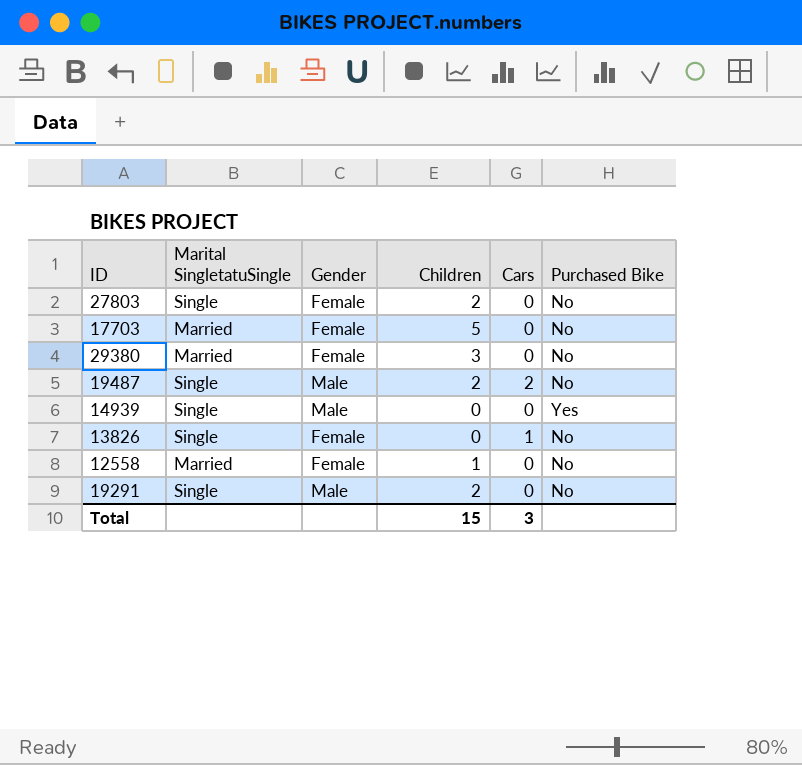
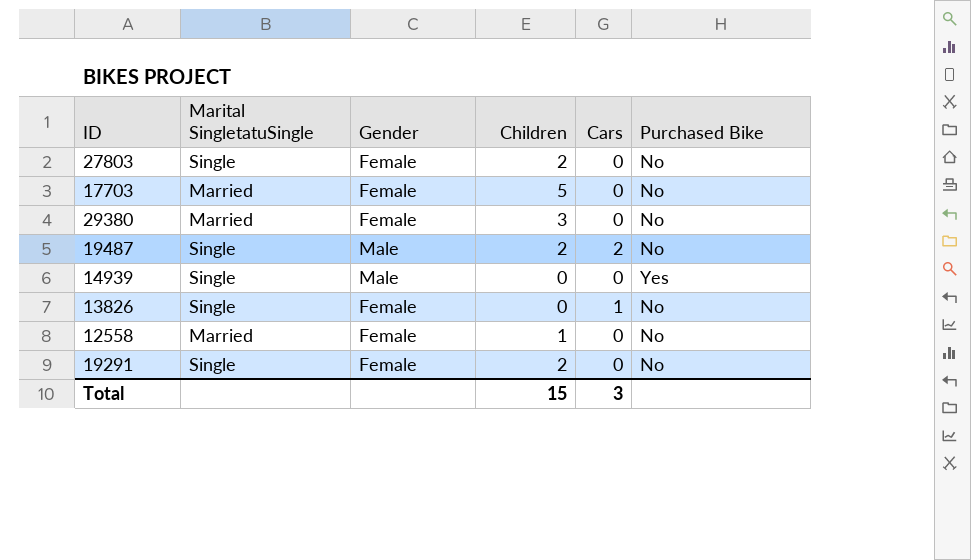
19291 | Gender: Male -> Female

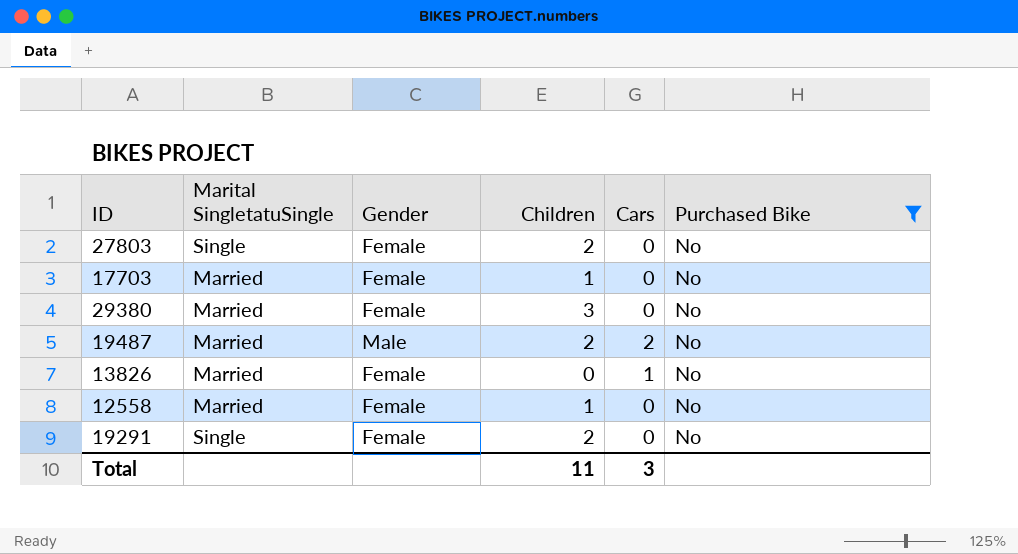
filter: none -> Purchased Bike = No
17703 | Children: 5 -> 1
19487 | Marital SingletatuSingle: Single -> Married
13826 | Marital SingletatuSingle: Single -> Married
Total | Children: 15 -> 11

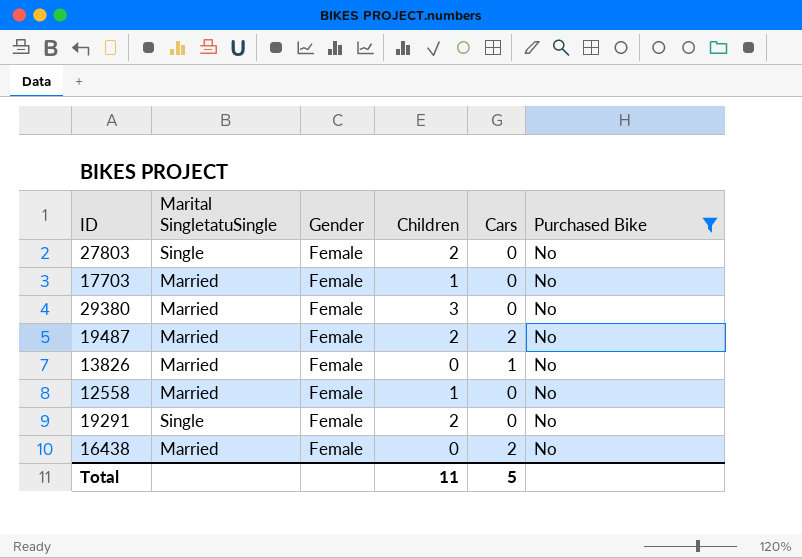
19487 | Gender: Male -> Female
row 16438: none -> Married | Female | 0 | 2 | No
Total | Cars: 3 -> 5

